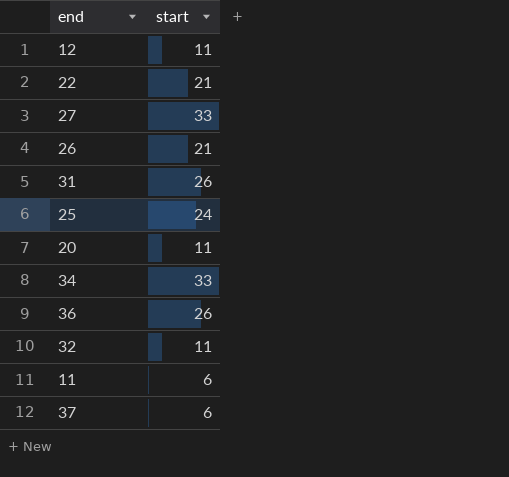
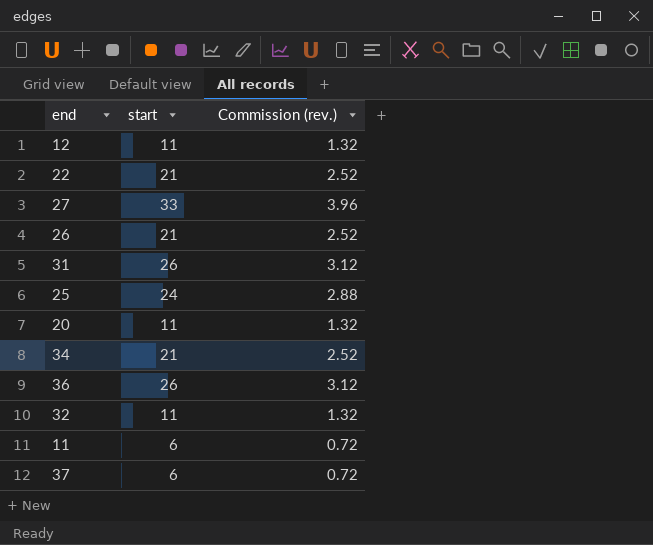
column Commission (rev.) | formula: none -> [start] * 0.12
34 | start: 33 -> 21

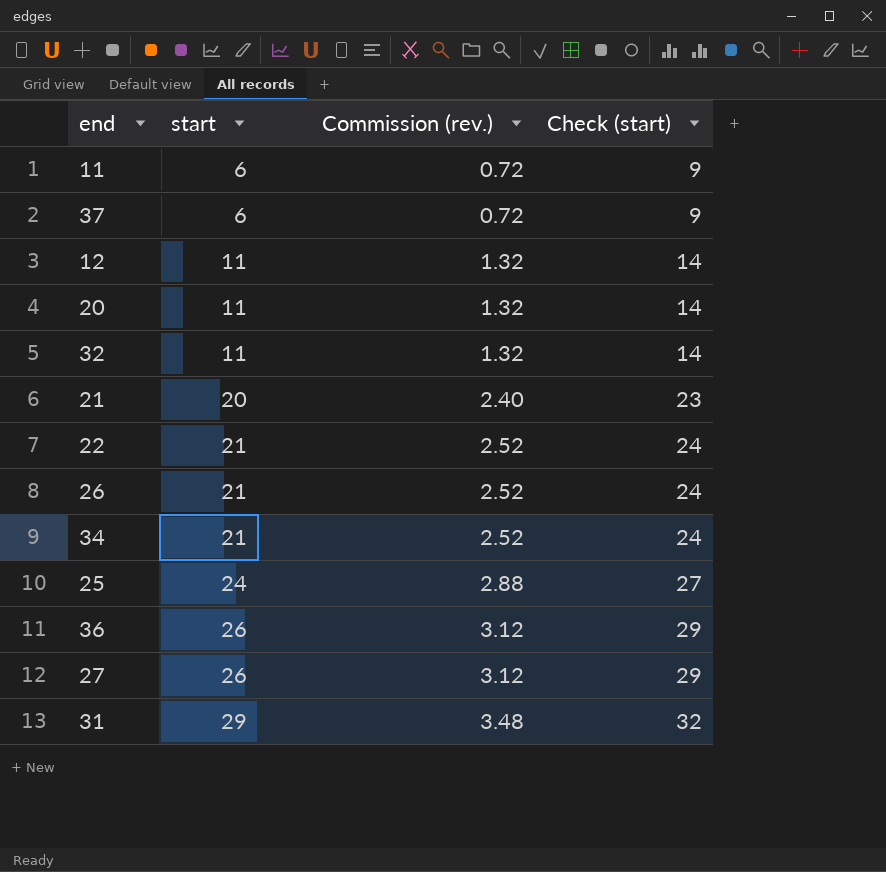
row order: none -> start ascending
column Check (start) | formula: none -> [start] + 3
row 21: none -> 20 | 2.40 | 23
27 | start: 33 -> 26
27 | Commission (rev.): 3.96 -> 3.12
31 | start: 26 -> 29
31 | Commission (rev.): 3.12 -> 3.48

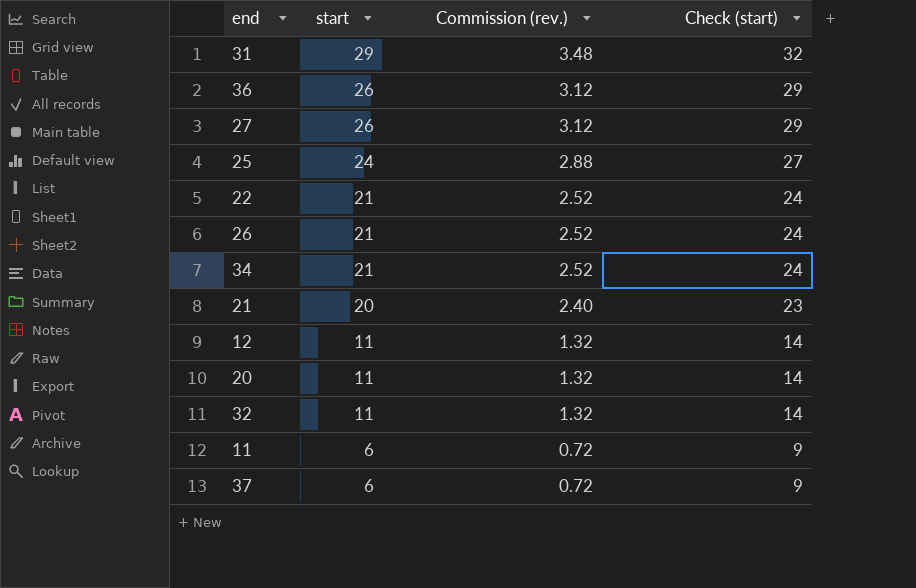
row order: start ascending -> start descending

